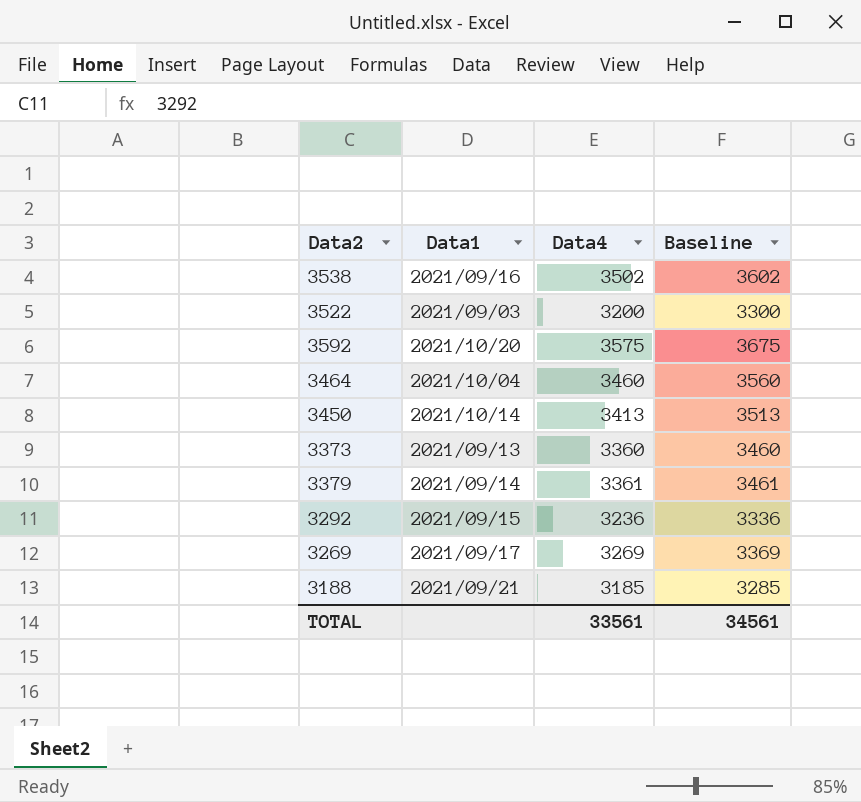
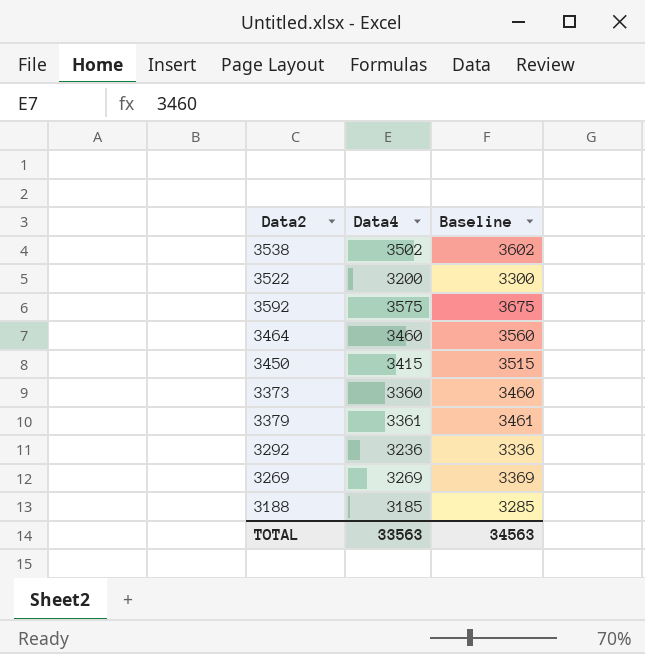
column Data1 | position: 2 -> none
3450 | Data4: 3413 -> 3415
3450 | Baseline: 3513 -> 3515
TOTAL | Data4: 33561 -> 33563
TOTAL | Baseline: 34561 -> 34563

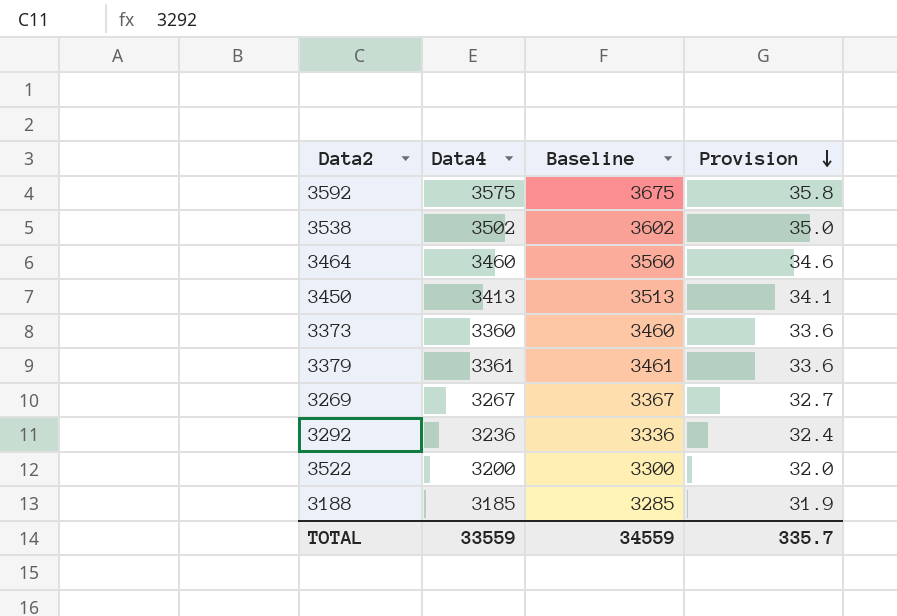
row order: none -> Provision descending
column Provision | formula: none -> [Data4] * 0.01
3450 | Data4: 3415 -> 3413
3450 | Baseline: 3515 -> 3513
3269 | Data4: 3269 -> 3267
3269 | Baseline: 3369 -> 3367
TOTAL | Data4: 33563 -> 33559
TOTAL | Baseline: 34563 -> 34559

